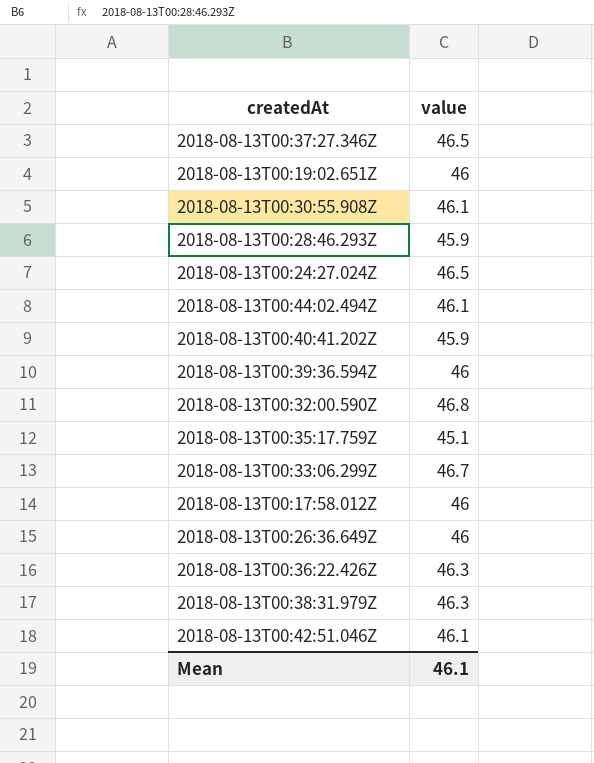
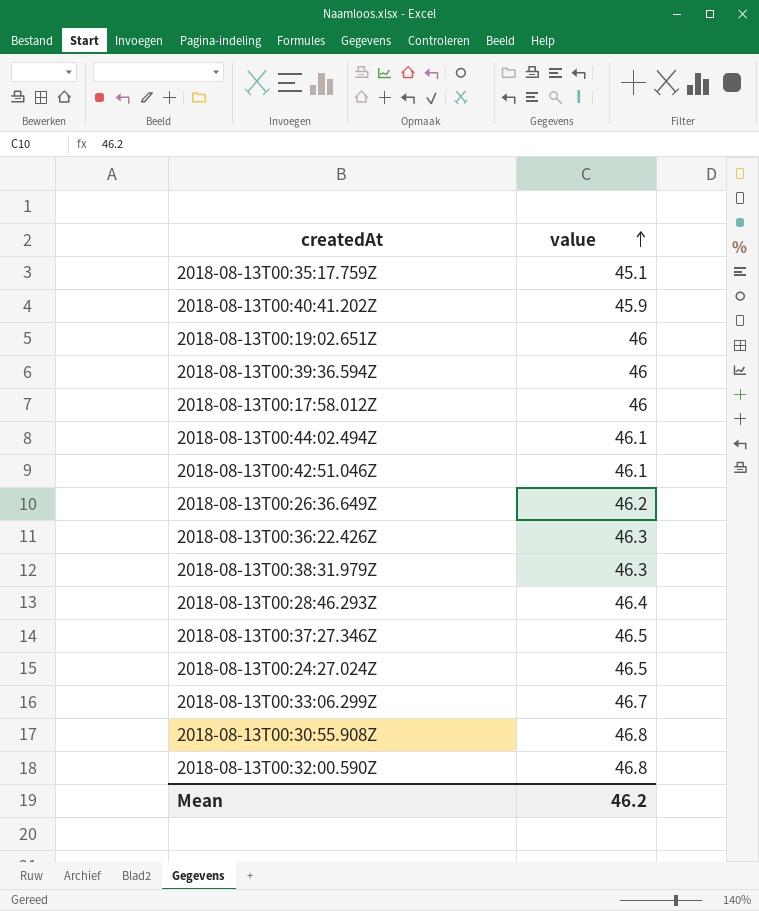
row order: none -> value ascending
2018-08-13T00:26:36.649Z | value: 46 -> 46.2
2018-08-13T00:28:46.293Z | value: 45.9 -> 46.4
2018-08-13T00:30:55.908Z | value: 46.1 -> 46.8
Mean | value: 46.1 -> 46.2

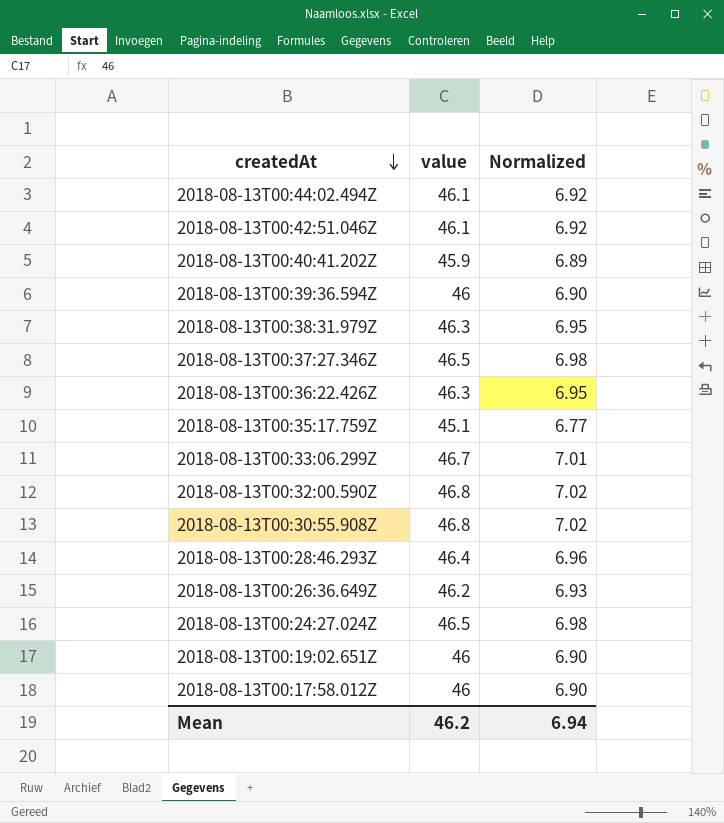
row order: value ascending -> createdAt descending
column Normalized | formula: none -> [value] * 0.15

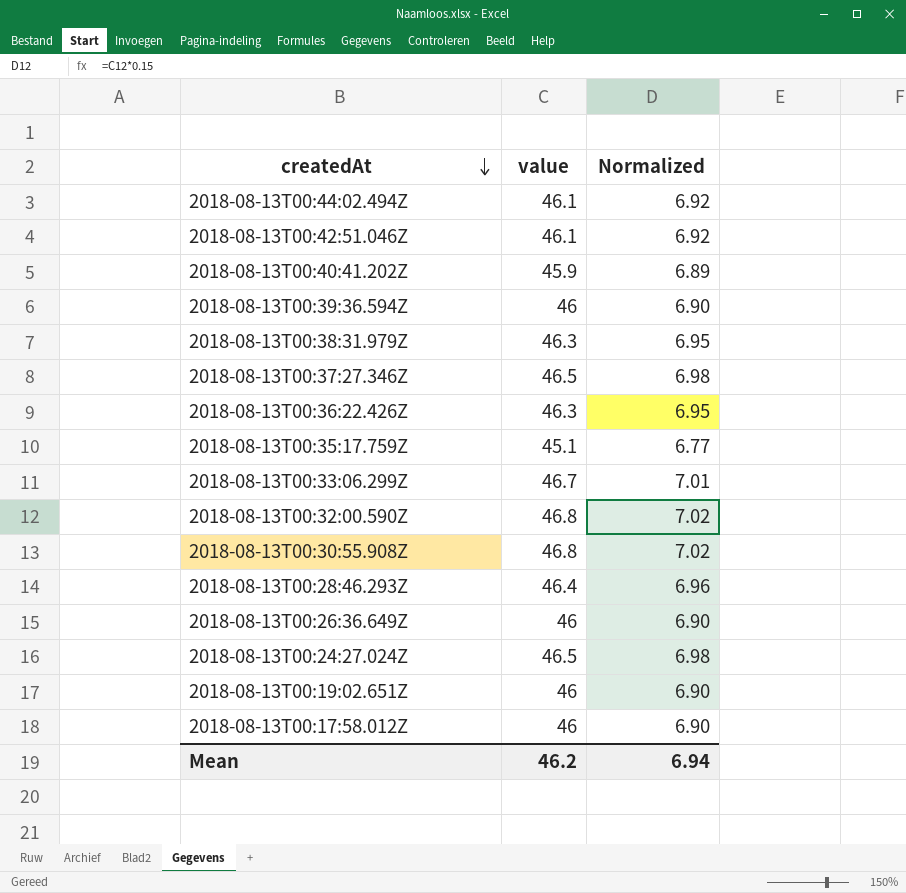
2018-08-13T00:26:36.649Z | value: 46.2 -> 46
2018-08-13T00:26:36.649Z | Normalized: 6.93 -> 6.90

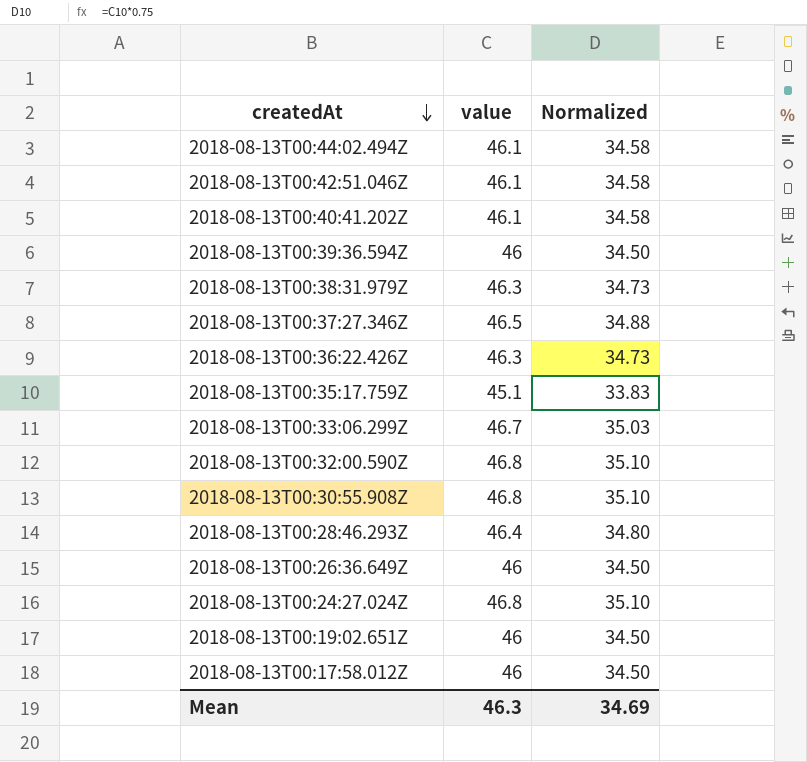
column Normalized | formula: [value] * 0.15 -> [value] * 0.75
2018-08-13T00:40:41.202Z | value: 45.9 -> 46.1
2018-08-13T00:24:27.024Z | value: 46.5 -> 46.8
Mean | value: 46.2 -> 46.3
Mean | Normalized: 6.94 -> 34.69

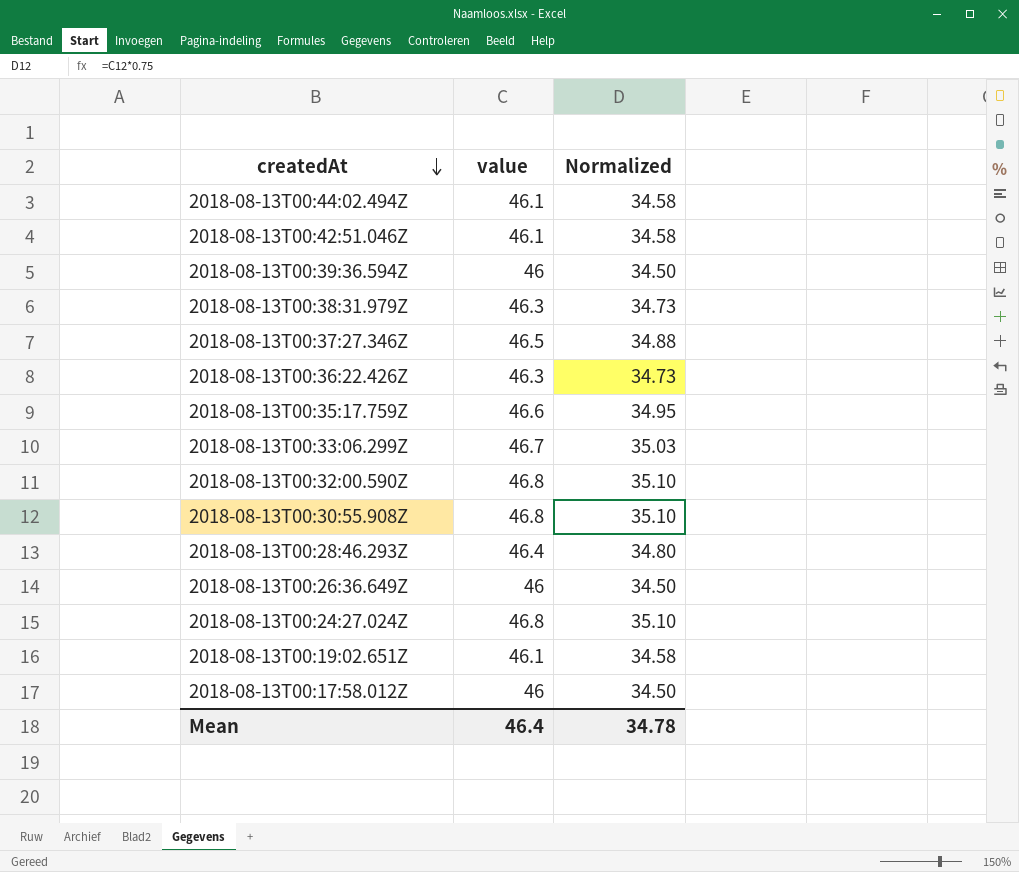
row 2018-08-13T00:40:41.202Z: 46.1 | 34.58 -> none
2018-08-13T00:35:17.759Z | value: 45.1 -> 46.6
2018-08-13T00:35:17.759Z | Normalized: 33.83 -> 34.95
2018-08-13T00:19:02.651Z | value: 46 -> 46.1
2018-08-13T00:19:02.651Z | Normalized: 34.50 -> 34.58
Mean | value: 46.3 -> 46.4
Mean | Normalized: 34.69 -> 34.78

